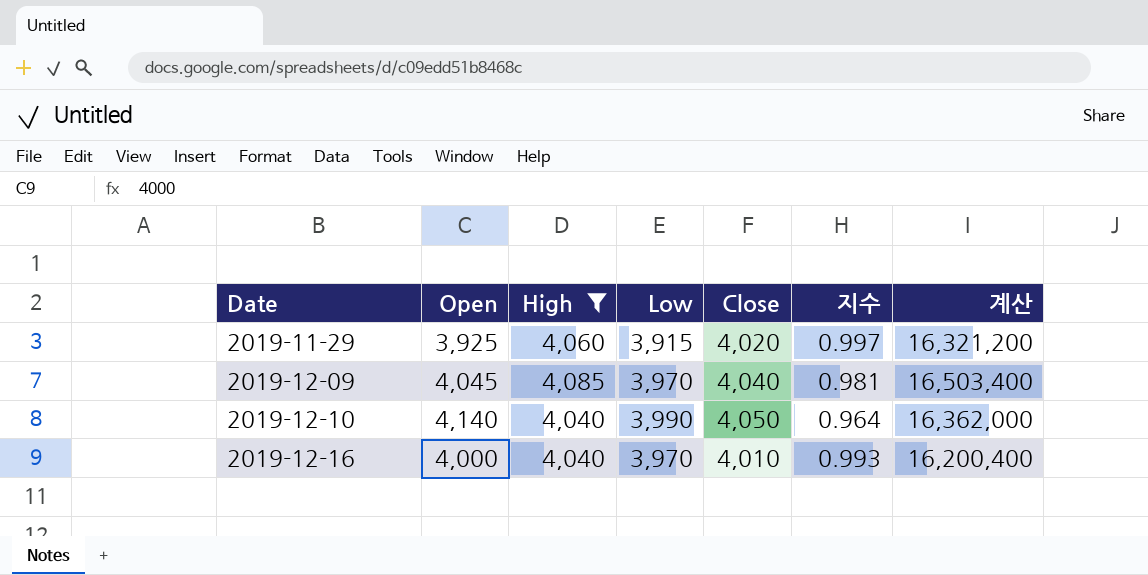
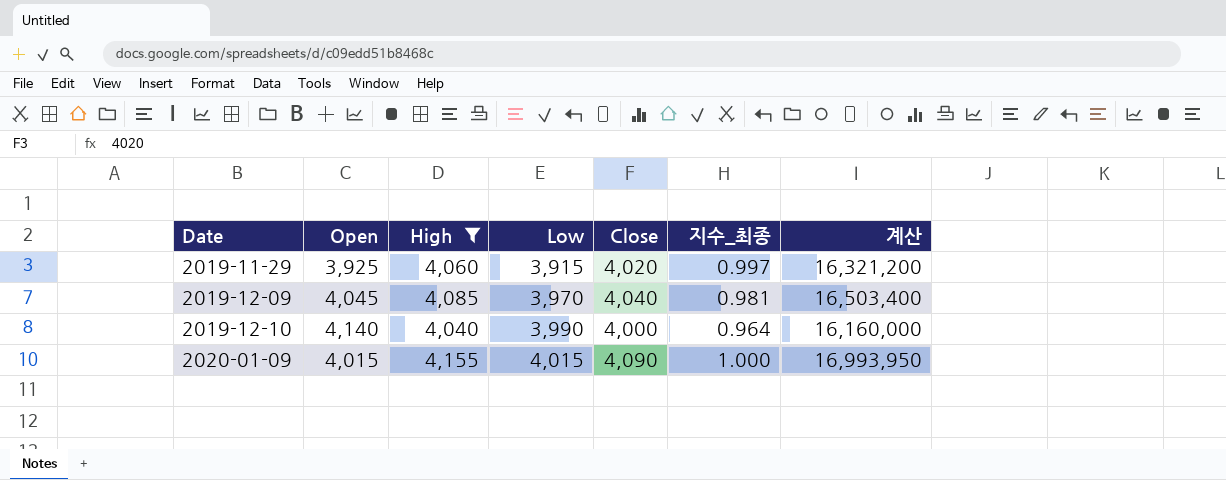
column name: 지수 -> 지수_최종
row 2019-12-16: 4,000 | 4,040 | 3,970 | 4,010 | 0.993 | 16,200,400 -> none
2019-12-10 | Close: 4,050 -> 4,000
2019-12-10 | 계산: 16,362,000 -> 16,160,000
row 2020-01-09: none -> 4,015 | 4,155 | 4,015 | 4,090 | 1.000 | 16,993,950

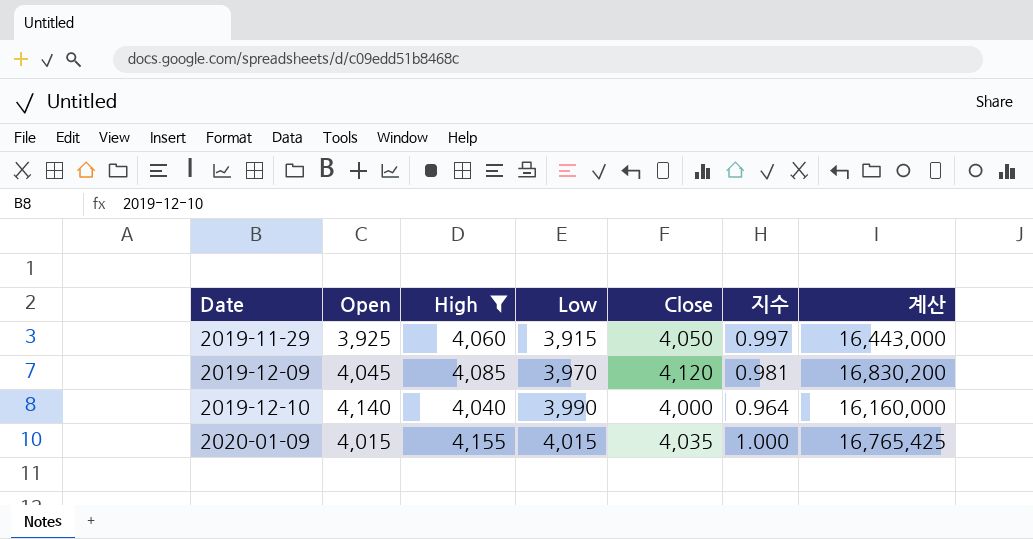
column name: 지수_최종 -> 지수
2019-11-29 | Close: 4,020 -> 4,050
2019-11-29 | 계산: 16,321,200 -> 16,443,000
2019-12-09 | Close: 4,040 -> 4,120
2019-12-09 | 계산: 16,503,400 -> 16,830,200
2020-01-09 | Close: 4,090 -> 4,035
2020-01-09 | 계산: 16,993,950 -> 16,765,425

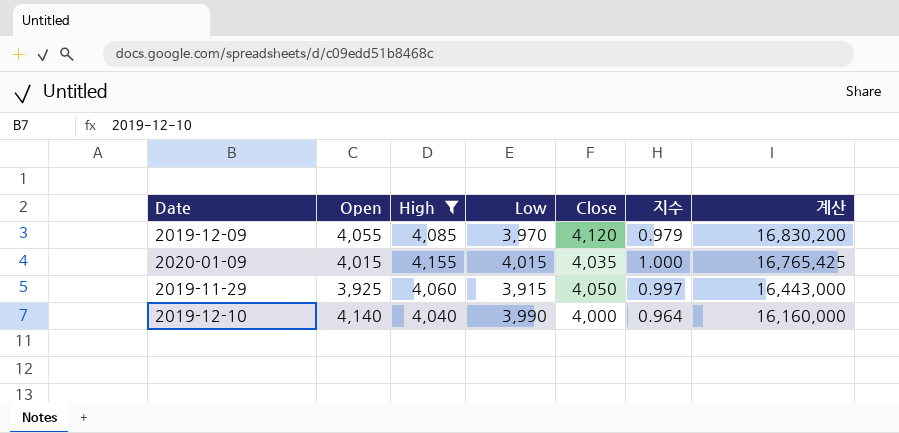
row order: Date ascending -> 계산 descending
2019-12-09 | Open: 4,045 -> 4,055
2019-12-09 | 지수: 0.981 -> 0.979

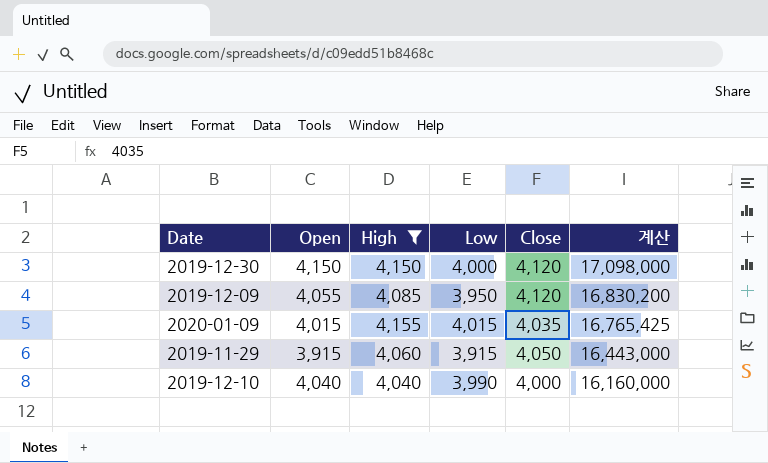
column 지수 | formula: [Low] / [Open] -> none
row 2019-12-30: none -> 4,150 | 4,150 | 4,000 | 4,120 | 17,098,000
2019-12-09 | Low: 3,970 -> 3,950
2019-11-29 | Open: 3,925 -> 3,915
2019-12-10 | Open: 4,140 -> 4,040

